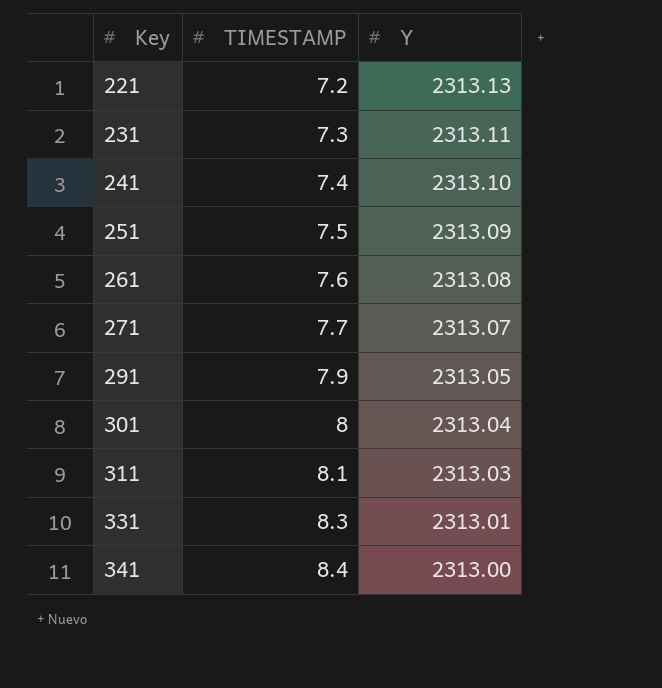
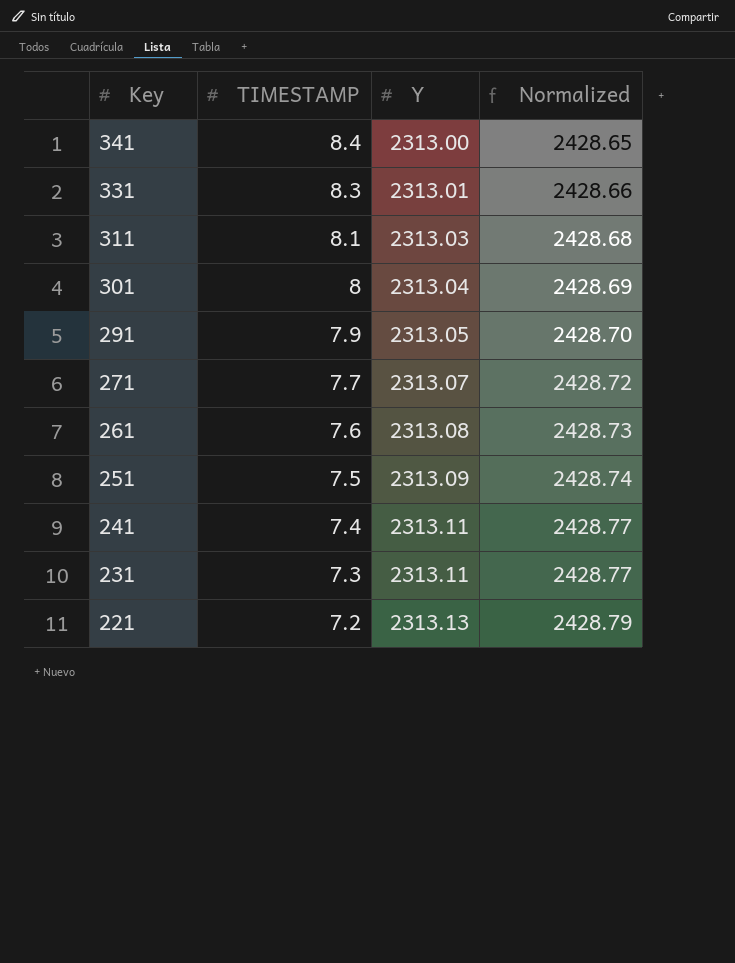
row order: Key ascending -> Key descending
column Normalized | formula: none -> [Y] * 1.05
241 | Y: 2313.10 -> 2313.11

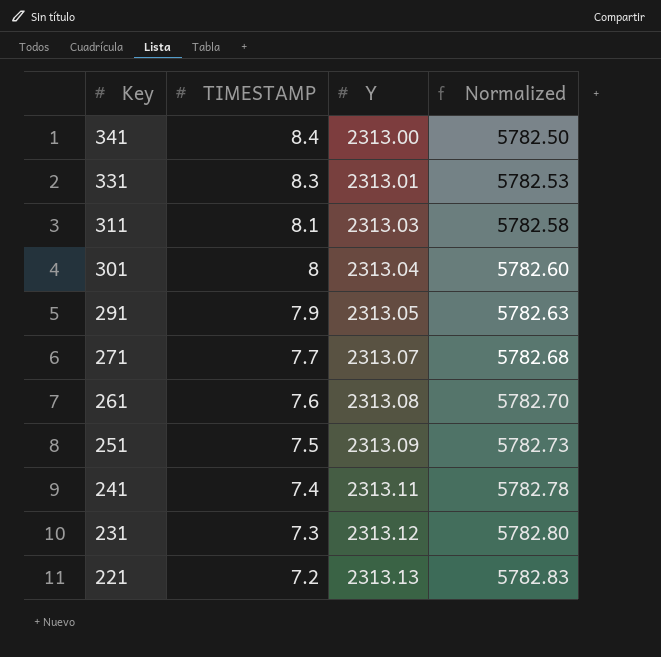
column Normalized | formula: [Y] * 1.05 -> [Y] * 2.5
231 | Y: 2313.11 -> 2313.12

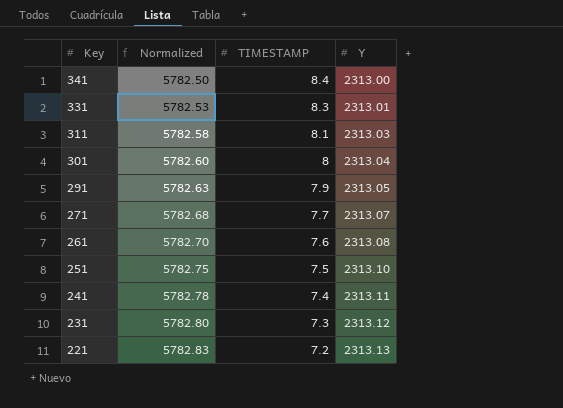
column Normalized | position: 4 -> 2
251 | Normalized: 5782.73 -> 5782.75
251 | Y: 2313.09 -> 2313.10

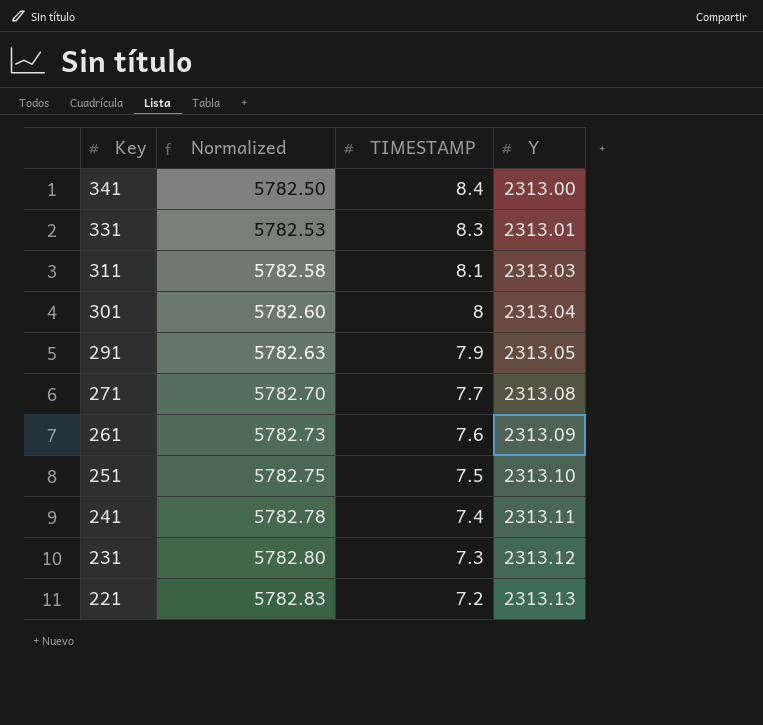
271 | Normalized: 5782.68 -> 5782.70
271 | Y: 2313.07 -> 2313.08
261 | Normalized: 5782.70 -> 5782.73
261 | Y: 2313.08 -> 2313.09

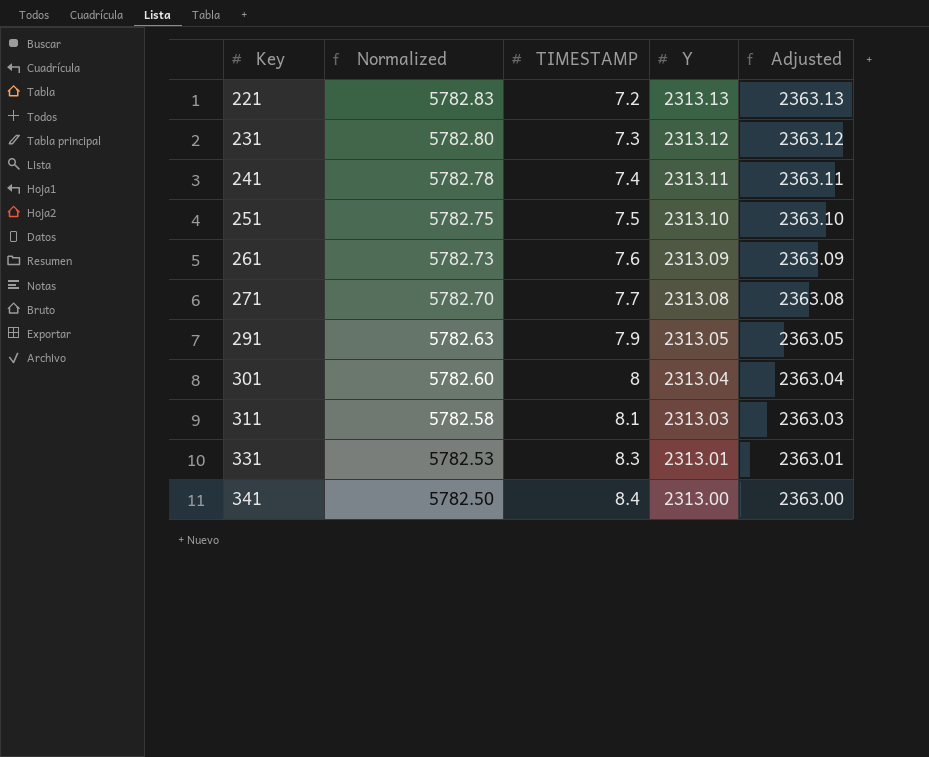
row order: Key descending -> Key ascending
column Adjusted | formula: none -> [Y] + 50

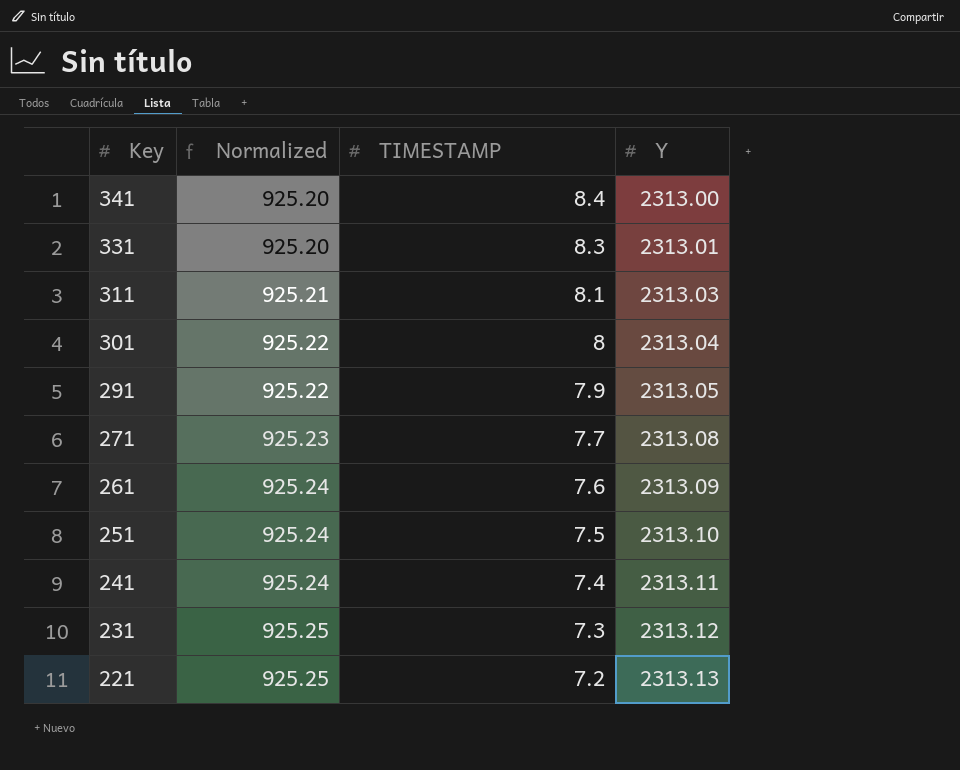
row order: Key ascending -> Key descending
column Adjusted | formula: [Y] + 50 -> none
column Normalized | formula: [Y] * 2.5 -> [Y] * 0.4

